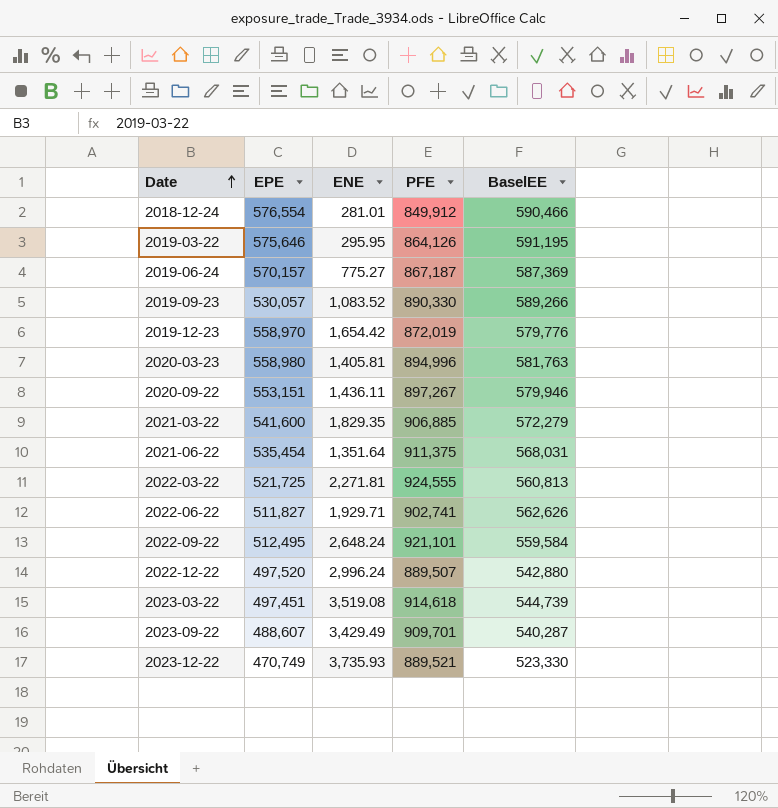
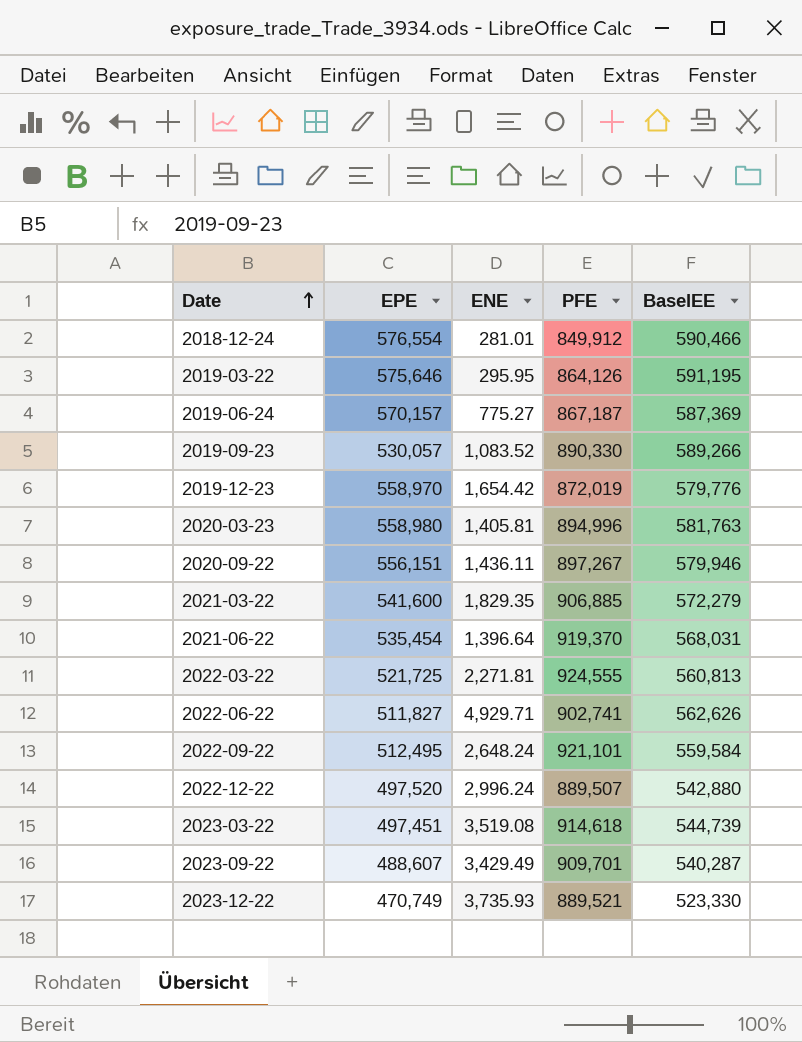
2020-09-22 | EPE: 553,151 -> 556,151
2021-06-22 | ENE: 1,351.64 -> 1,396.64
2021-06-22 | PFE: 911,375 -> 919,370
2022-06-22 | ENE: 1,929.71 -> 4,929.71

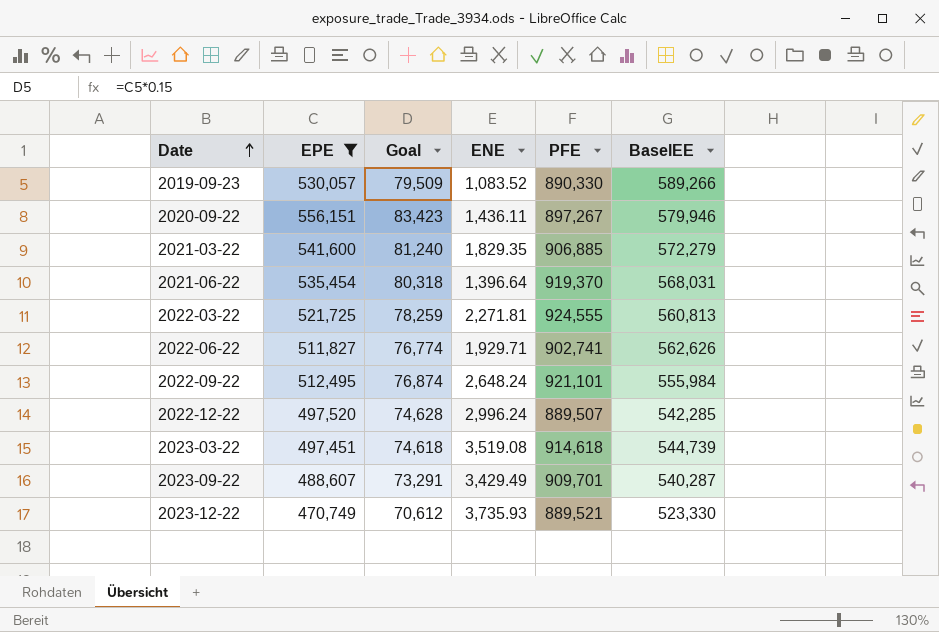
filter: none -> EPE <= 556,151
column Goal | formula: none -> [EPE] * 0.15
2022-06-22 | ENE: 4,929.71 -> 1,929.71
2022-09-22 | BaselEE: 559,584 -> 555,984
2022-12-22 | BaselEE: 542,880 -> 542,285

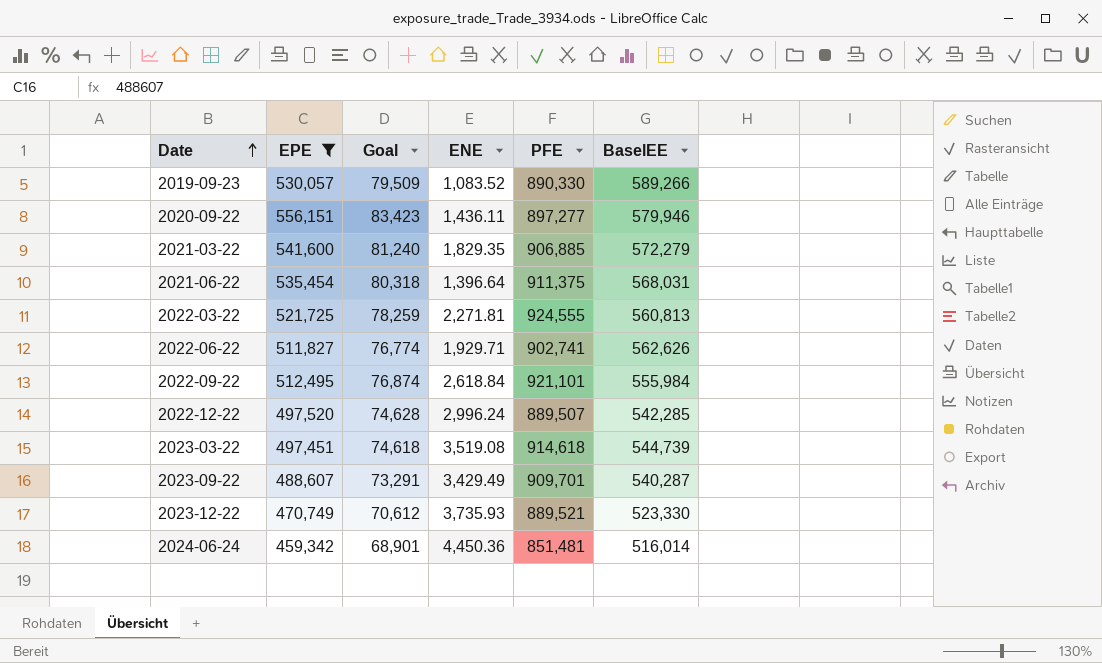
2020-09-22 | PFE: 897,267 -> 897,277
2021-06-22 | PFE: 919,370 -> 911,375
2022-09-22 | ENE: 2,648.24 -> 2,618.84
row 2024-06-24: none -> 459,342 | 68,901 | 4,450.36 | 851,481 | 516,014

